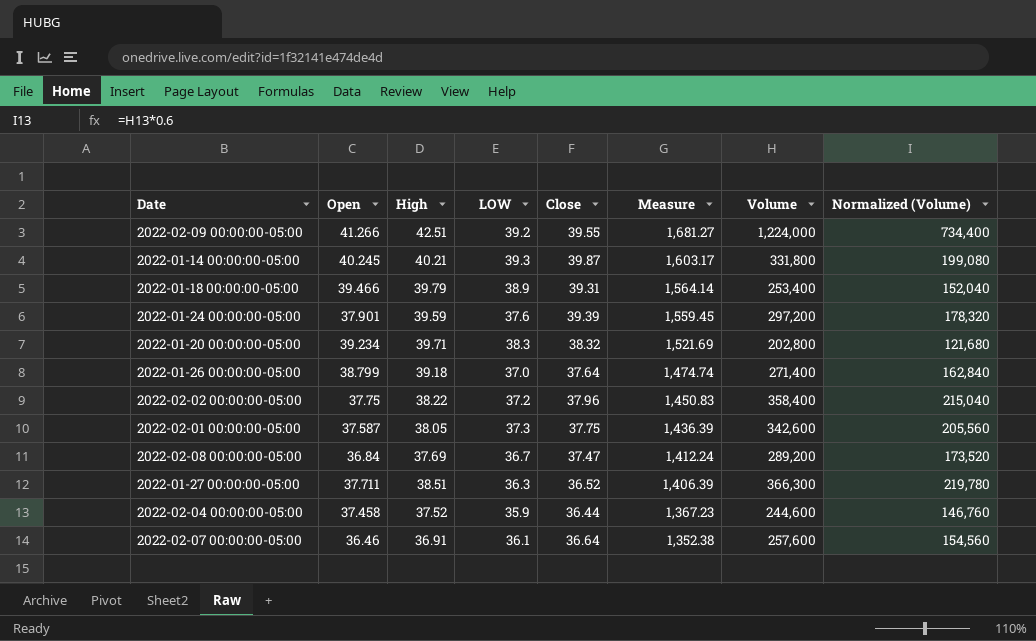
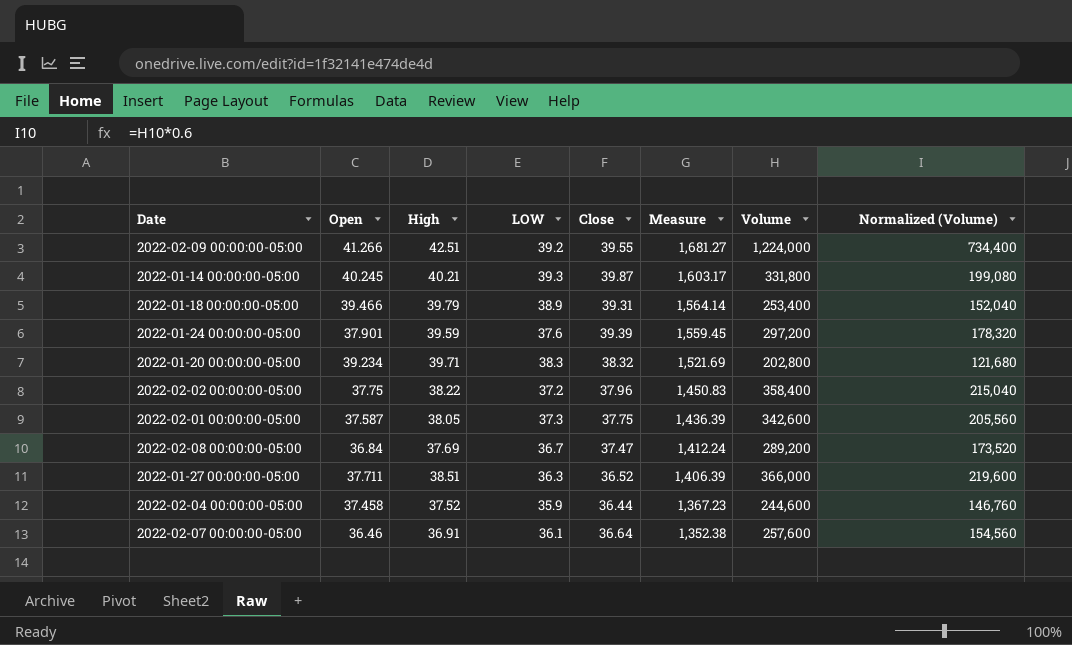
row 2022-01-26 00:00:00-05:00: 38.799 | 39.18 | 37.0 | 37.64 | 1,474.74 | 271,400 | 162,840 -> none
2022-01-27 00:00:00-05:00 | Volume: 366,300 -> 366,000
2022-01-27 00:00:00-05:00 | Normalized (Volume): 219,780 -> 219,600

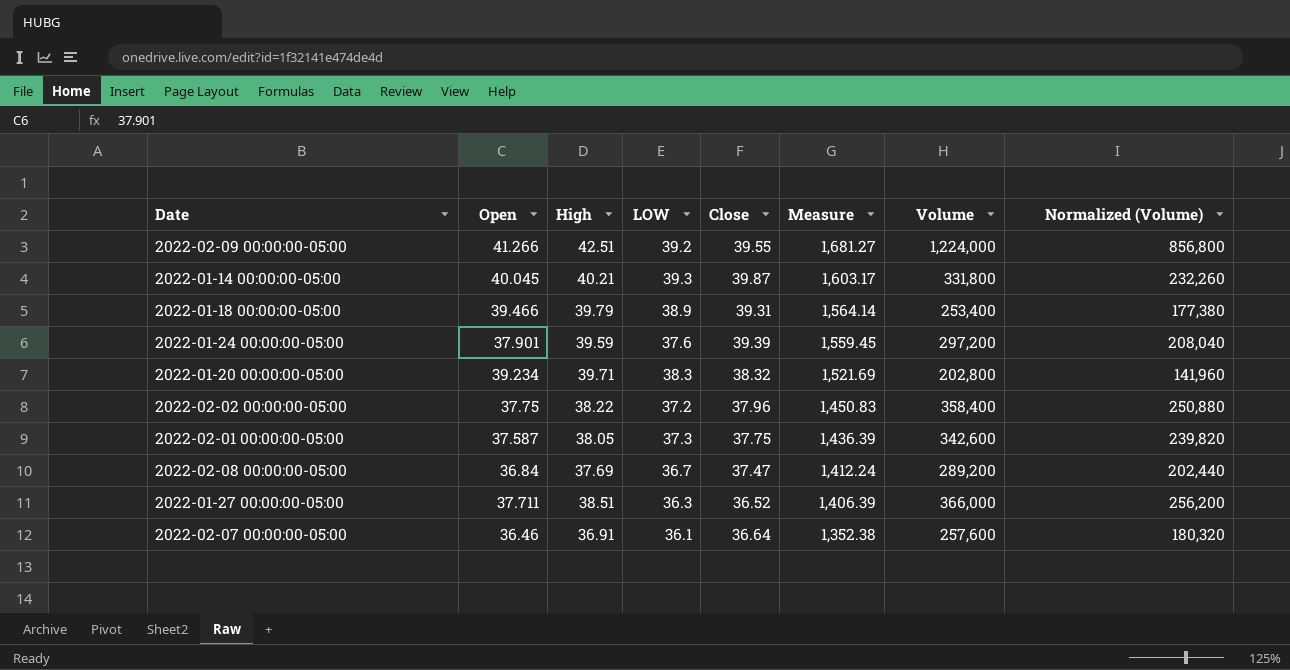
column Normalized (Volume) | formula: [Volume] * 0.6 -> [Volume] * 0.7
row 2022-02-04 00:00:00-05:00: 37.458 | 37.52 | 35.9 | 36.44 | 1,367.23 | 244,600 | 146,760 -> none
2022-01-14 00:00:00-05:00 | Open: 40.245 -> 40.045

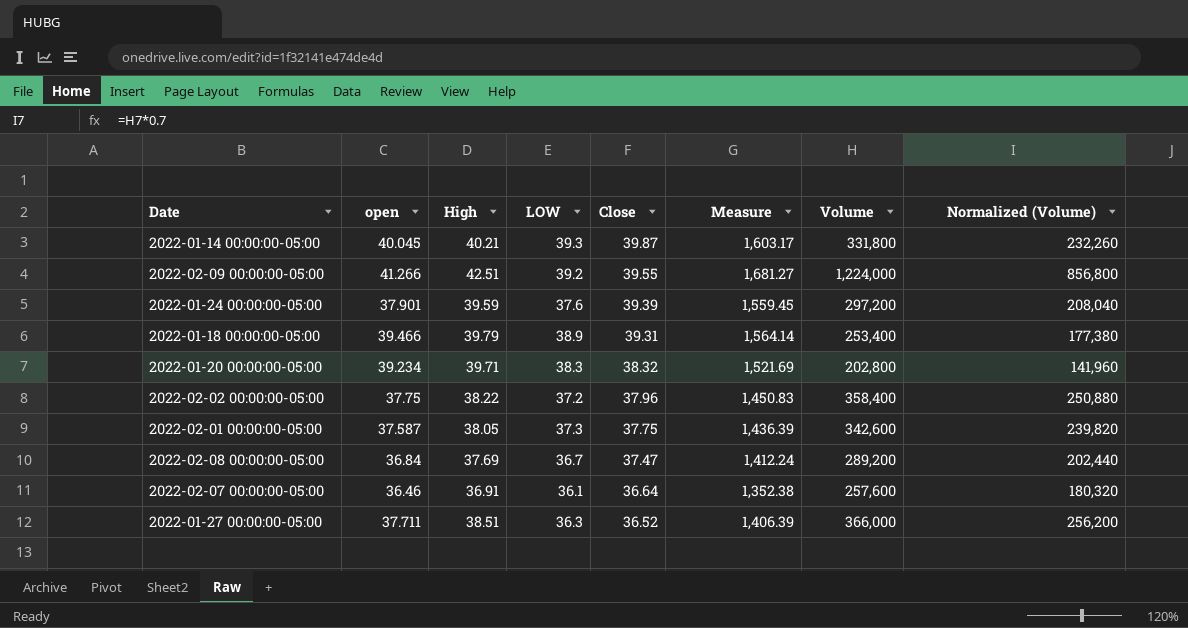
row order: Measure descending -> Close descending
column name: Open -> open

